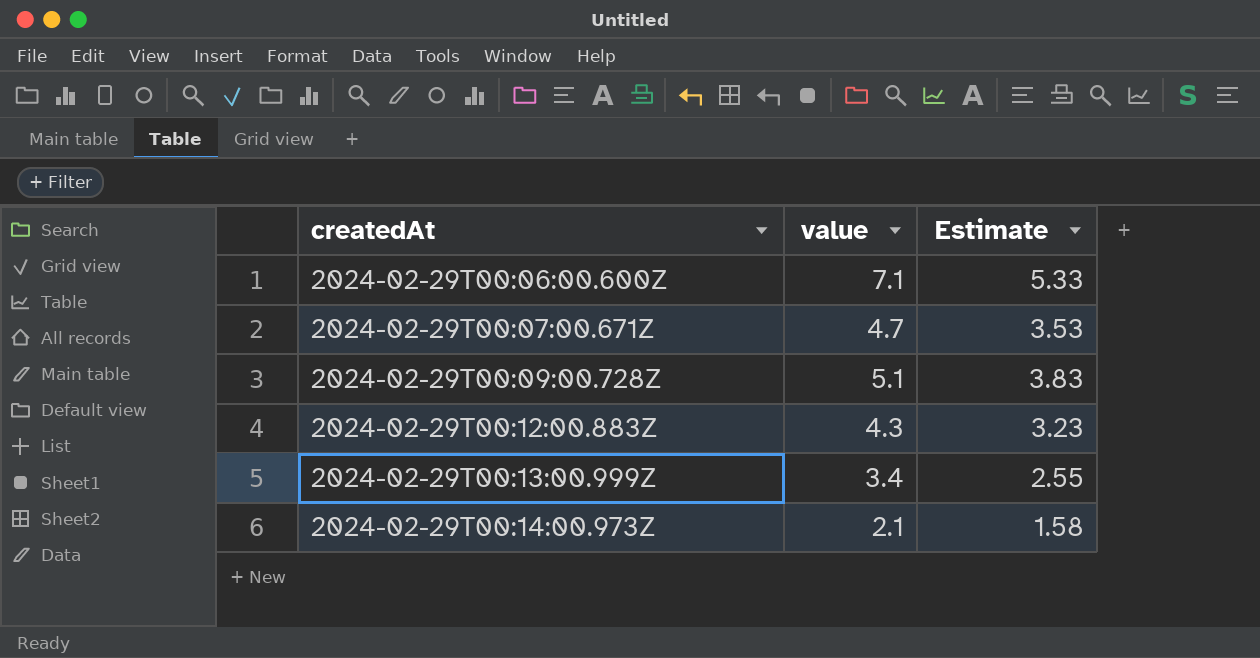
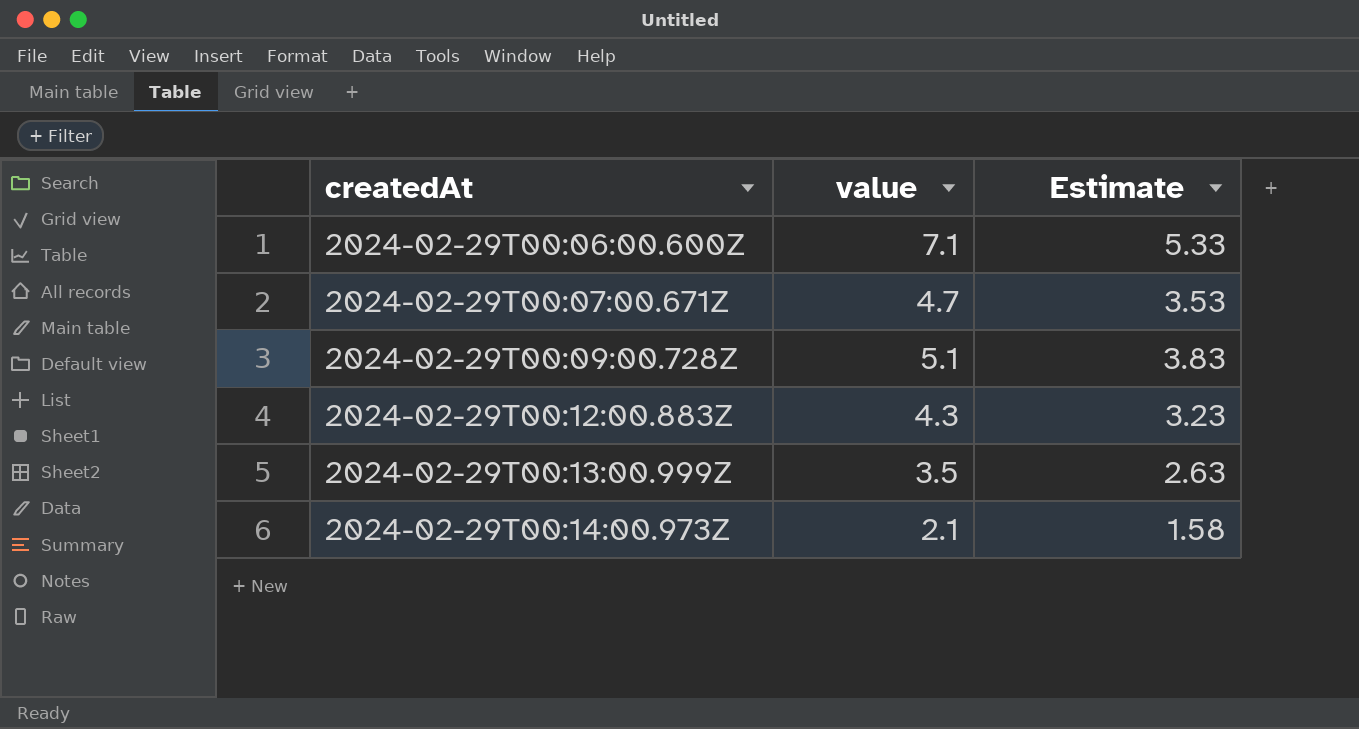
2024-02-29T00:13:00.999Z | value: 3.4 -> 3.5
2024-02-29T00:13:00.999Z | Estimate: 2.55 -> 2.63

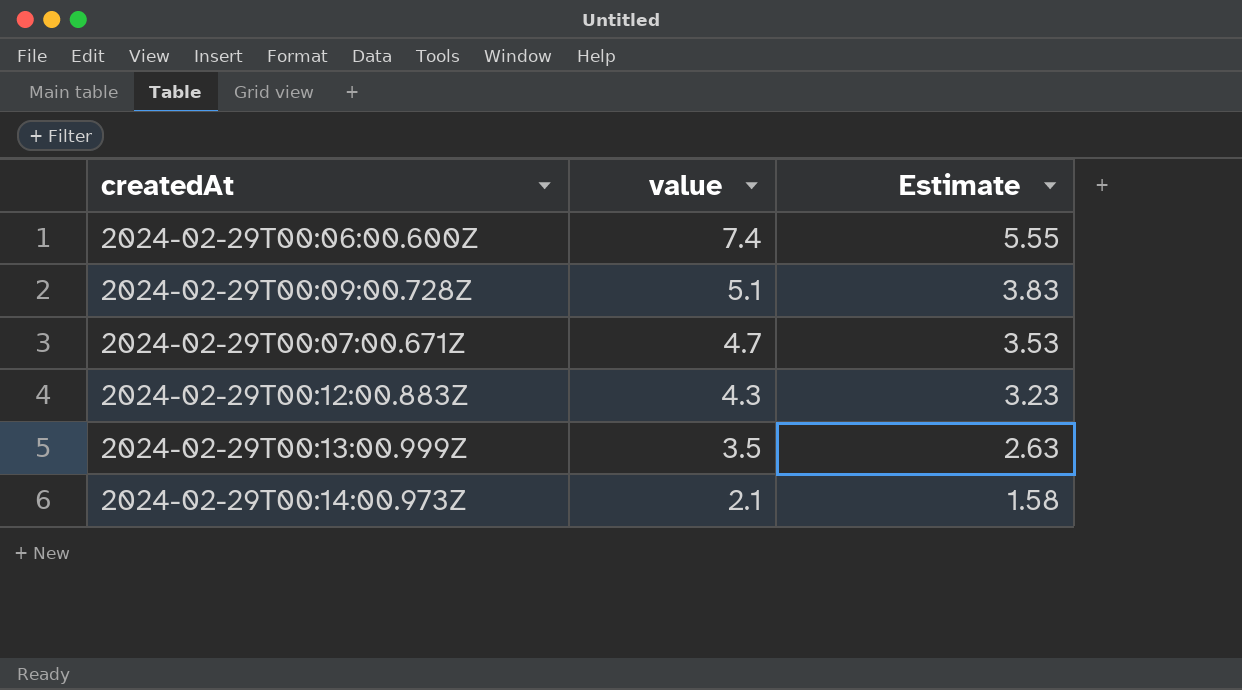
row order: createdAt ascending -> value descending
2024-02-29T00:06:00.600Z | value: 7.1 -> 7.4
2024-02-29T00:06:00.600Z | Estimate: 5.33 -> 5.55

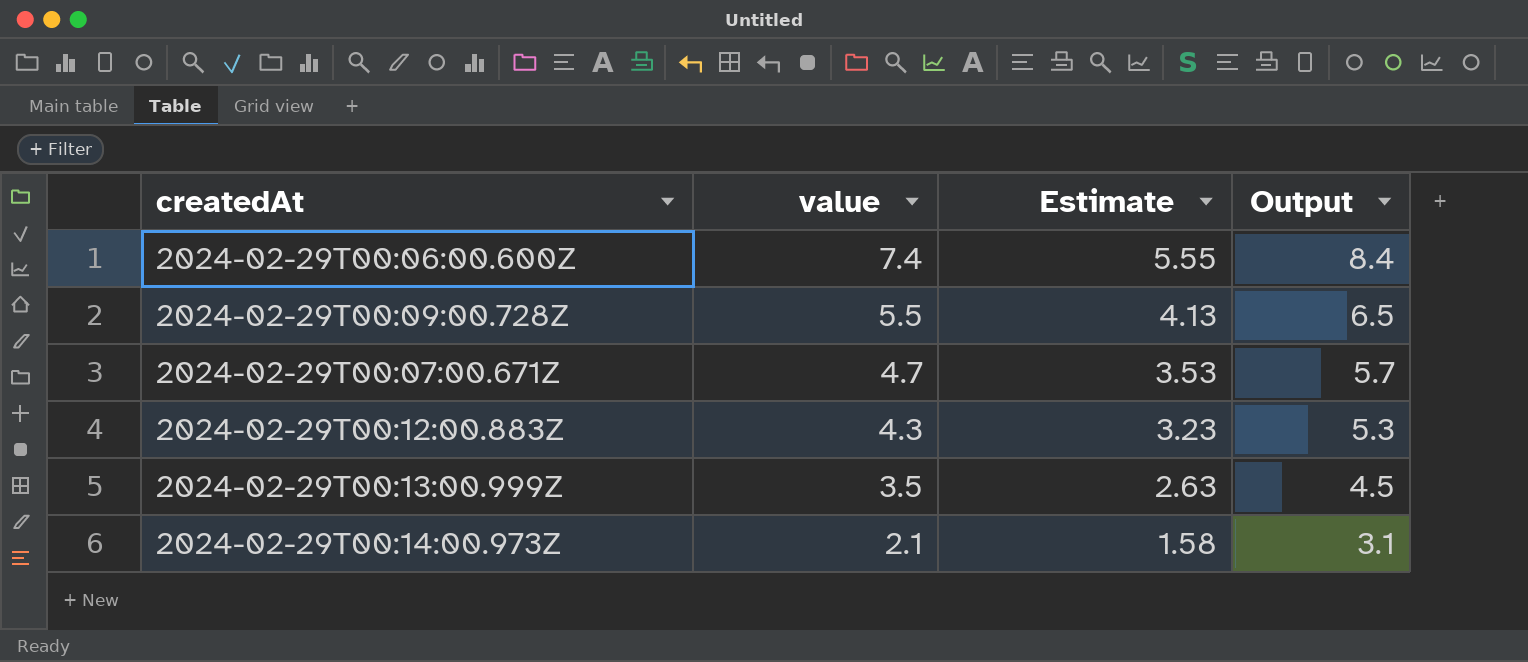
column Output | formula: none -> [value] + 1
2024-02-29T00:09:00.728Z | value: 5.1 -> 5.5
2024-02-29T00:09:00.728Z | Estimate: 3.83 -> 4.13

